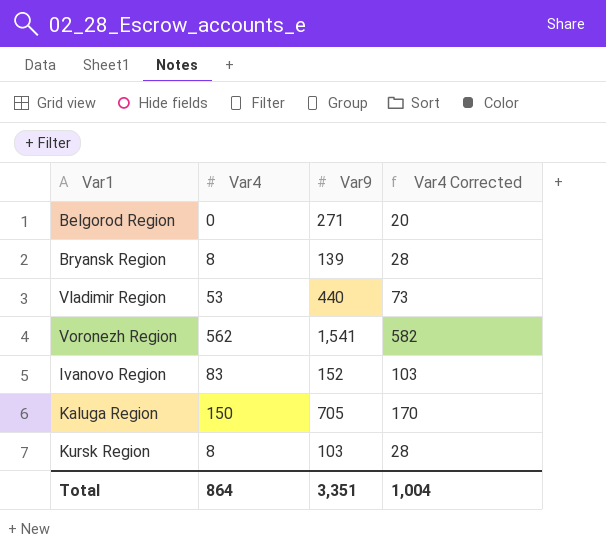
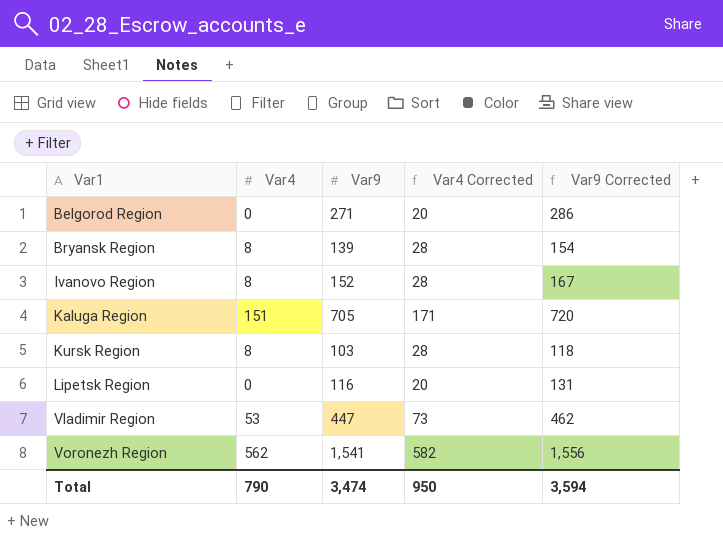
row order: none -> Var1 ascending
column Var9 Corrected | formula: none -> [Var9] + 15
Ivanovo Region | Var4: 83 -> 8
Ivanovo Region | Var4 Corrected: 103 -> 28
Kaluga Region | Var4: 150 -> 151
Kaluga Region | Var4 Corrected: 170 -> 171
row Lipetsk Region: none -> 0 | 116 | 20 | 131
Vladimir Region | Var9: 440 -> 447
Total | Var4: 864 -> 790
Total | Var9: 3,351 -> 3,474
Total | Var4 Corrected: 1,004 -> 950

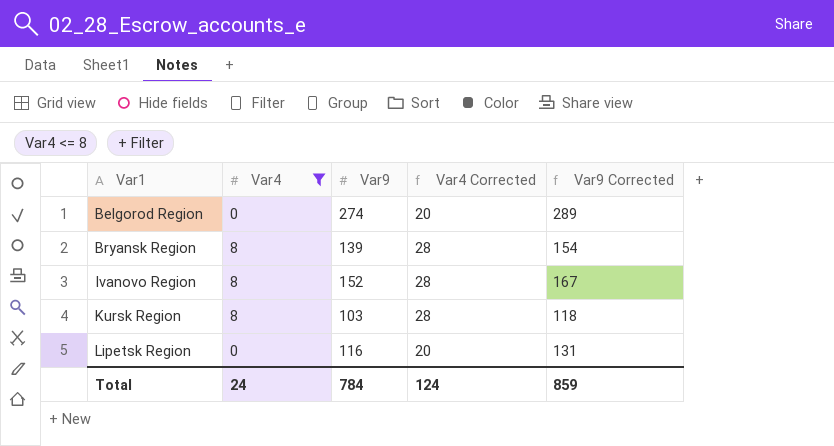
filter: none -> Var4 <= 8
Belgorod Region | Var9: 271 -> 274
Belgorod Region | Var9 Corrected: 286 -> 289
Total | Var4: 790 -> 24
Total | Var9: 3,474 -> 784
Total | Var4 Corrected: 950 -> 124
Total | Var9 Corrected: 3,594 -> 859

